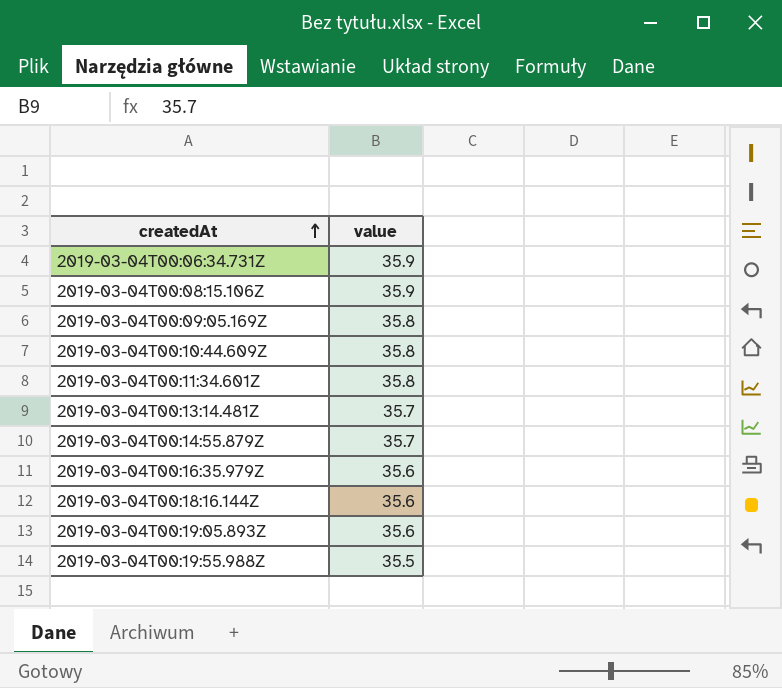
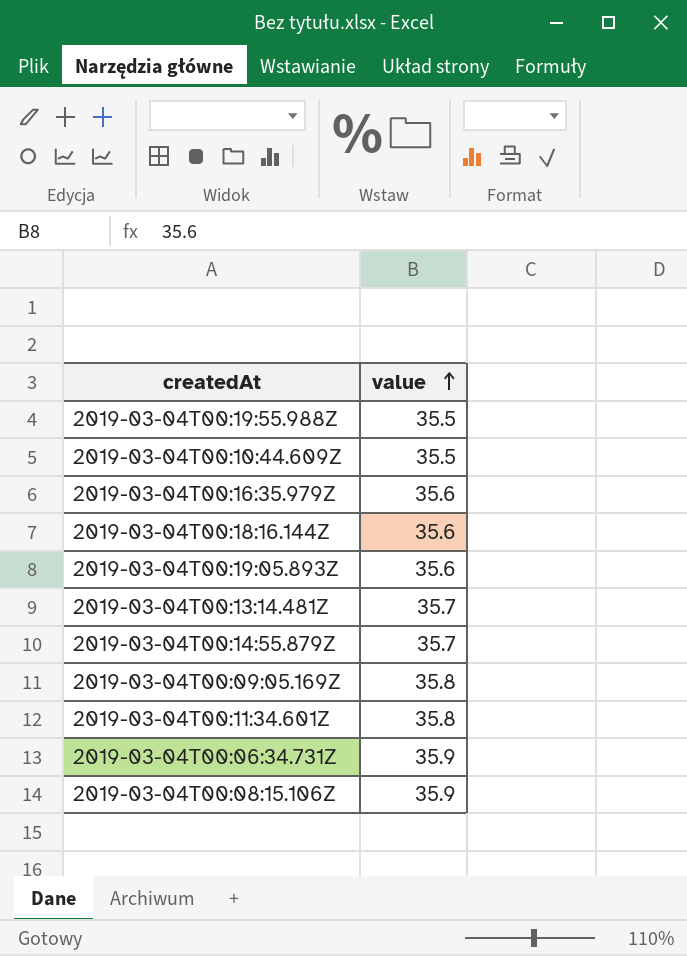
row order: createdAt ascending -> value ascending
2019-03-04T00:10:44.609Z | value: 35.8 -> 35.5

